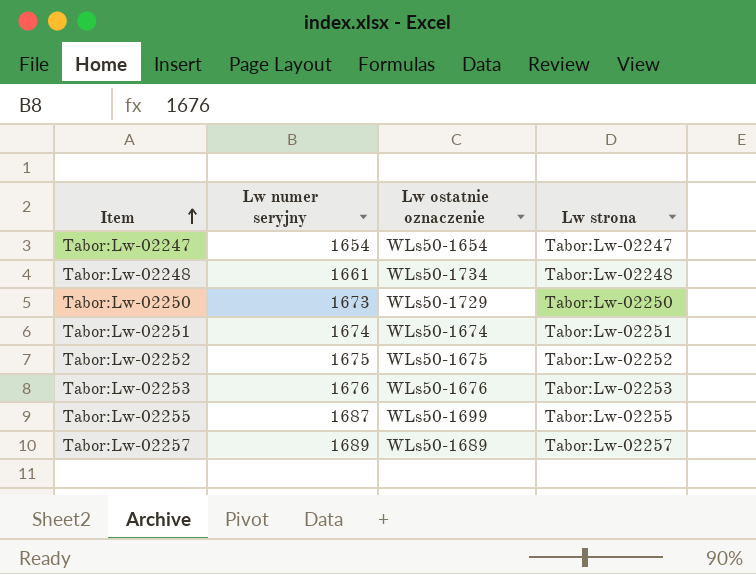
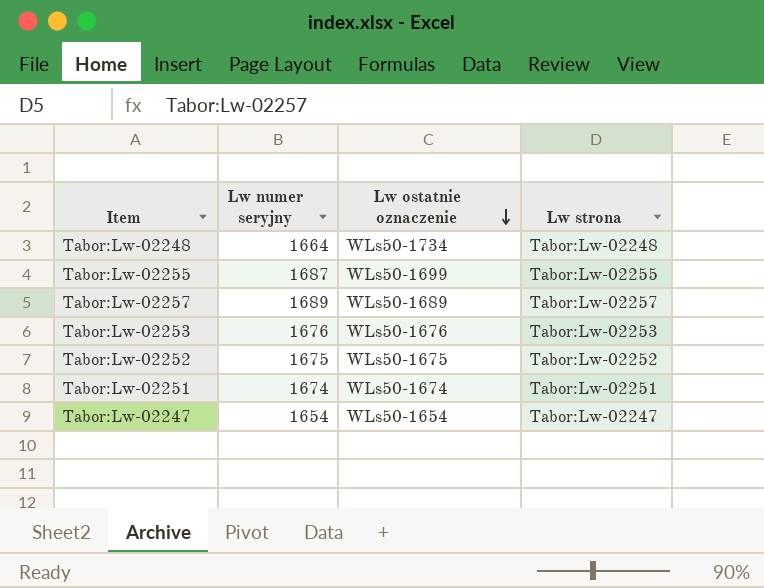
row order: Item ascending -> Lw ostatnie oznaczenie descending
row Tabor:Lw-02250: 1673 | WLs50-1729 | Tabor:Lw-02250 -> none
Tabor:Lw-02248 | Lw numer seryjny: 1661 -> 1664

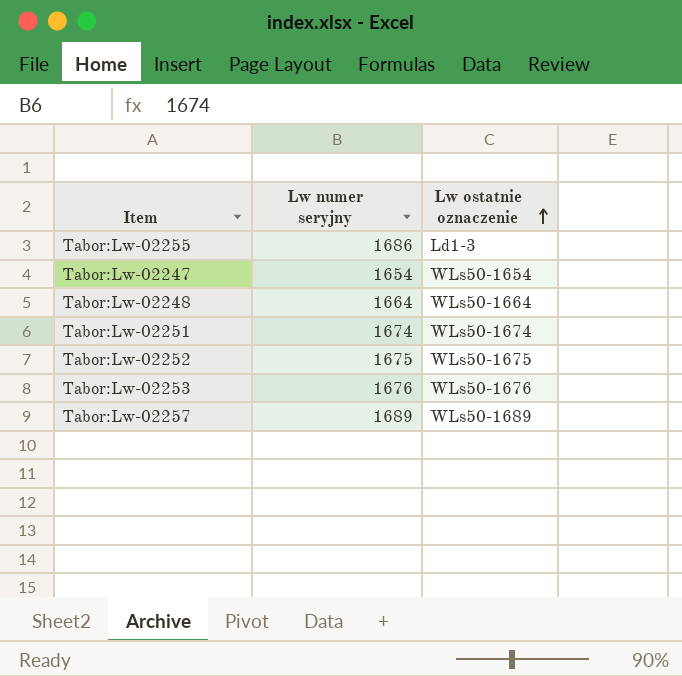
row order: Lw ostatnie oznaczenie descending -> Lw ostatnie oznaczenie ascending
column Lw strona | position: 4 -> none
Tabor:Lw-02255 | Lw numer seryjny: 1687 -> 1686
Tabor:Lw-02255 | Lw ostatnie oznaczenie: WLs50-1699 -> Ld1-3
Tabor:Lw-02248 | Lw ostatnie oznaczenie: WLs50-1734 -> WLs50-1664

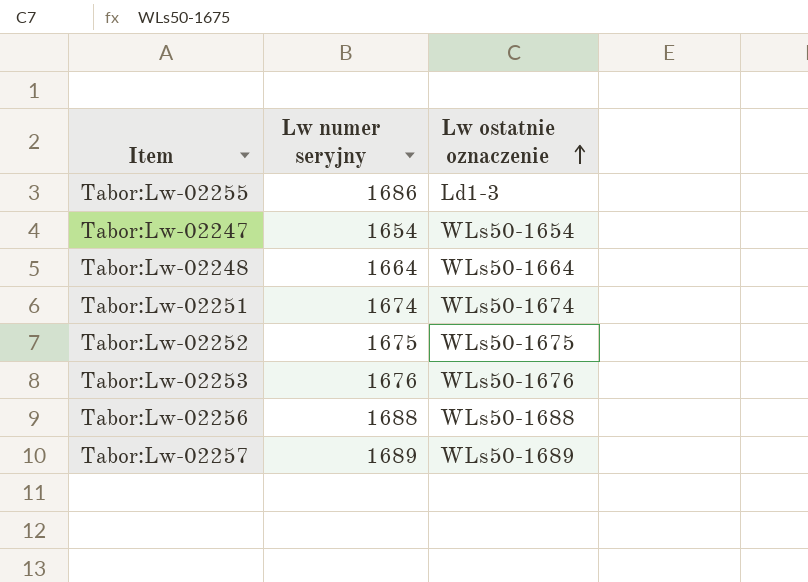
row Tabor:Lw-02256: none -> 1688 | WLs50-1688

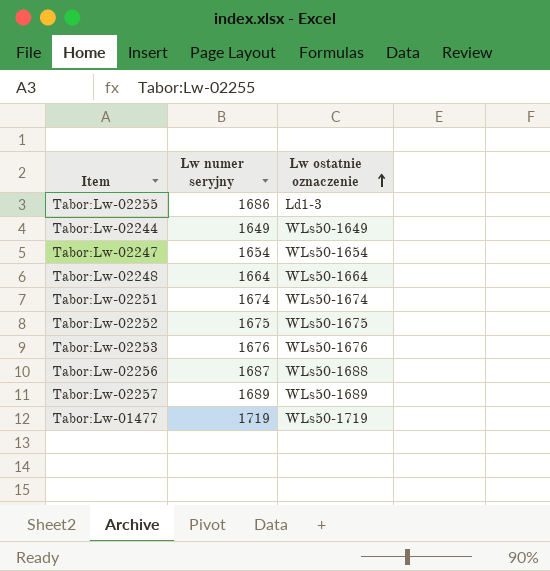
row Tabor:Lw-02244: none -> 1649 | WLs50-1649
Tabor:Lw-02256 | Lw numer seryjny: 1688 -> 1687
row Tabor:Lw-01477: none -> 1719 | WLs50-1719

